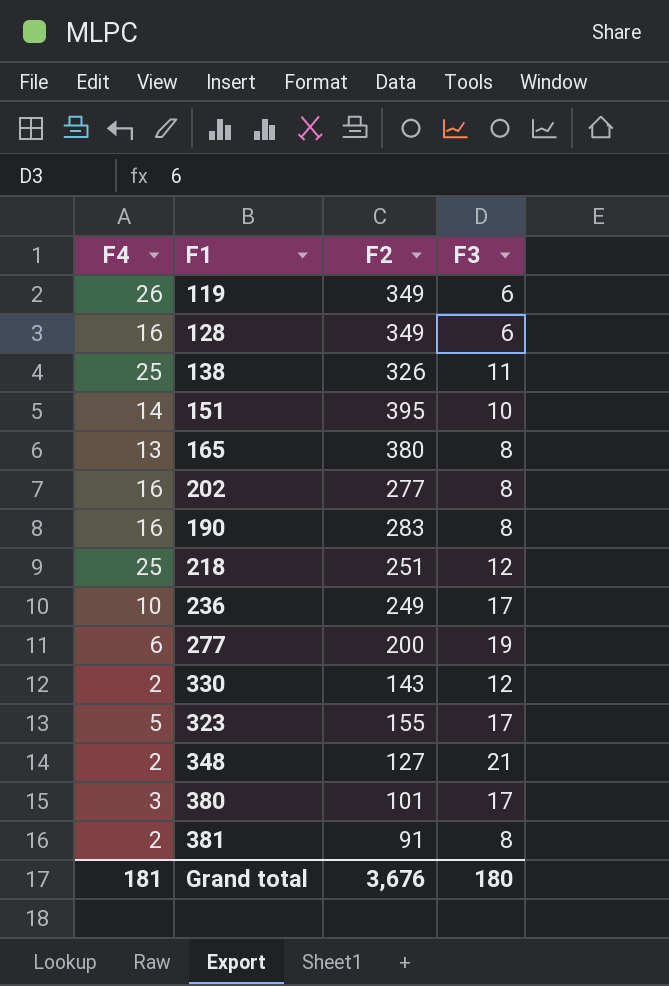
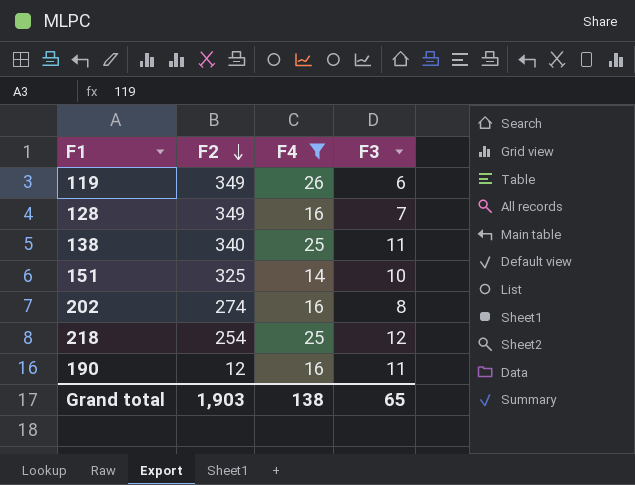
filter: none -> F4 >= 14
row order: none -> F2 descending
column F4 | position: 1 -> 3
128 | F3: 6 -> 7
138 | F2: 326 -> 340
151 | F2: 395 -> 325
202 | F2: 277 -> 274
218 | F2: 251 -> 254
190 | F2: 283 -> 12
190 | F3: 8 -> 11
Grand total | F2: 3,676 -> 1,903
Grand total | F4: 181 -> 138
Grand total | F3: 180 -> 65

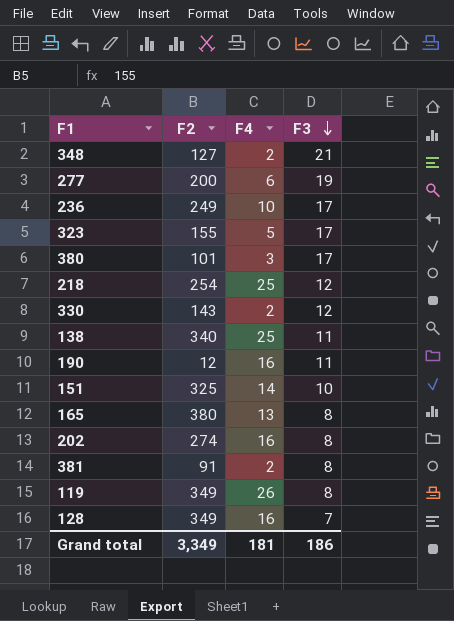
filter: F4 >= 14 -> none
row order: F2 descending -> F3 descending
119 | F3: 6 -> 8
Grand total | F2: 1,903 -> 3,349
Grand total | F4: 138 -> 181
Grand total | F3: 65 -> 186

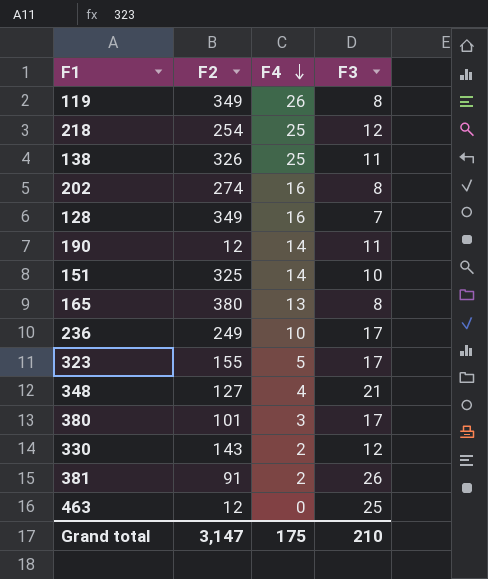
row order: F3 descending -> F4 descending
row 277: 200 | 6 | 19 -> none
138 | F2: 340 -> 326
190 | F4: 16 -> 14
348 | F4: 2 -> 4
381 | F3: 8 -> 26
row 463: none -> 12 | 0 | 25
Grand total | F2: 3,349 -> 3,147
Grand total | F4: 181 -> 175
Grand total | F3: 186 -> 210

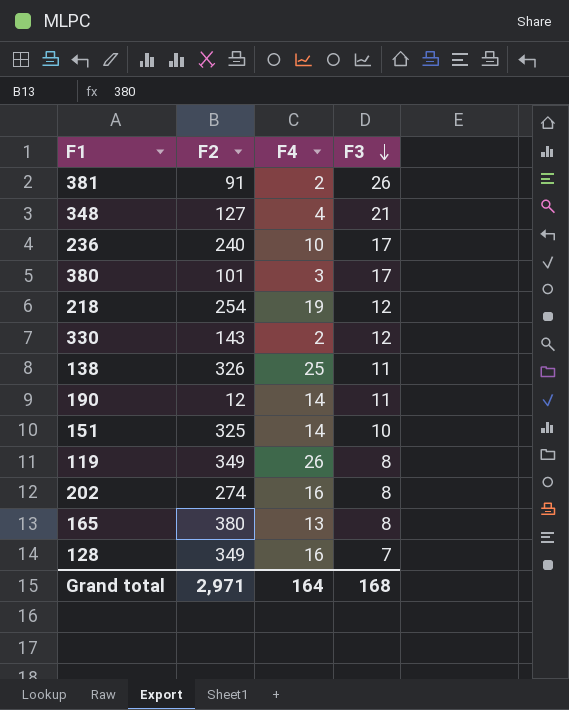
row order: F4 descending -> F3 descending
row 323: 155 | 5 | 17 -> none
row 463: 12 | 0 | 25 -> none
236 | F2: 249 -> 240
218 | F4: 25 -> 19
Grand total | F2: 3,147 -> 2,971
Grand total | F4: 175 -> 164
Grand total | F3: 210 -> 168

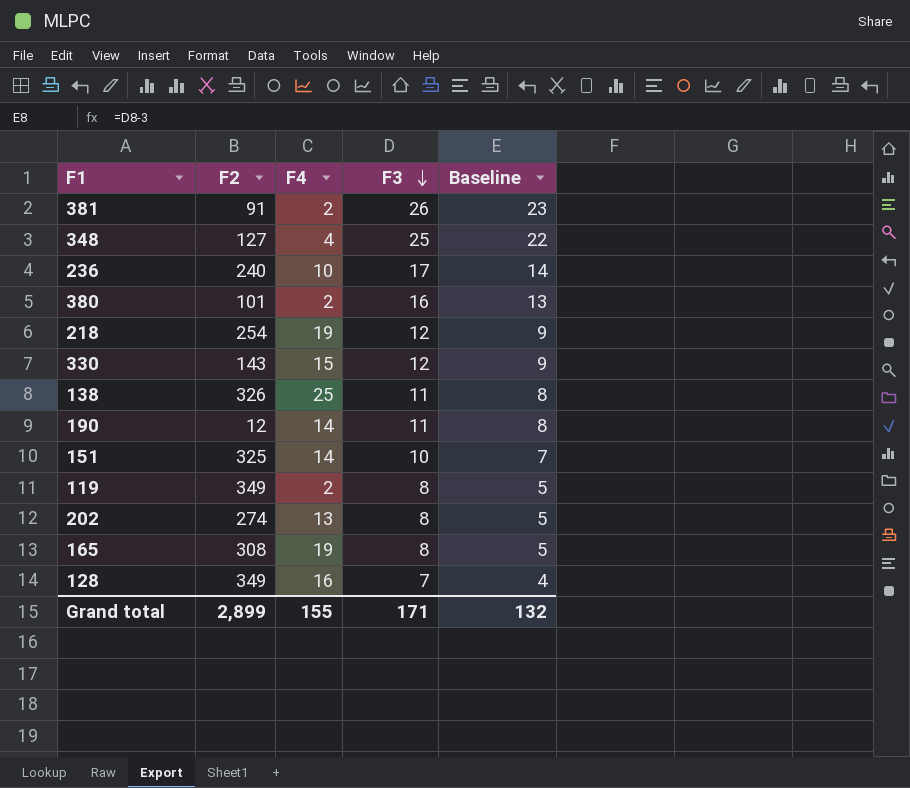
column Baseline | formula: none -> [F3] - 3
348 | F3: 21 -> 25
380 | F4: 3 -> 2
380 | F3: 17 -> 16
330 | F4: 2 -> 15
119 | F4: 26 -> 2
202 | F4: 16 -> 13
165 | F2: 380 -> 308
165 | F4: 13 -> 19
Grand total | F2: 2,971 -> 2,899
Grand total | F4: 164 -> 155
Grand total | F3: 168 -> 171

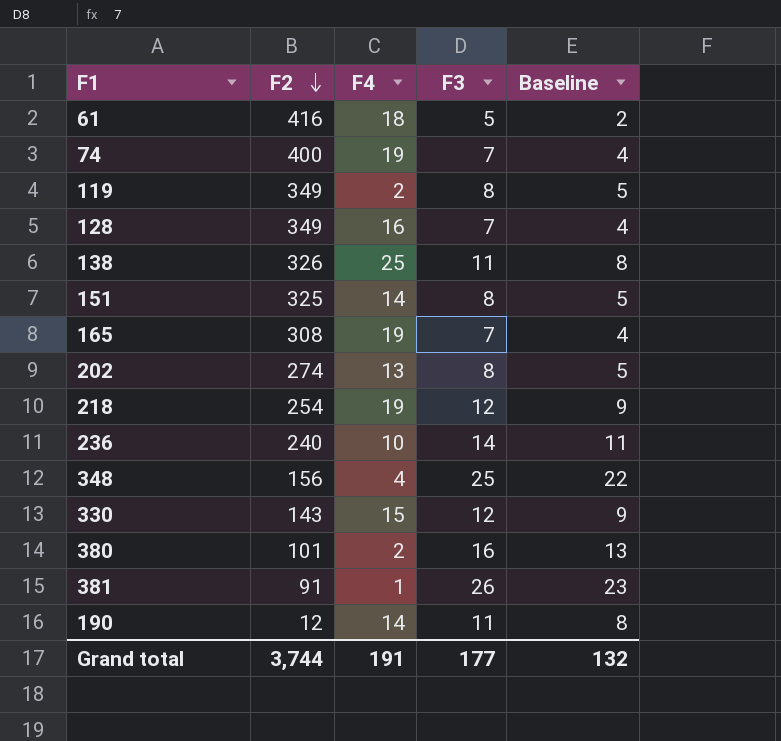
row order: F3 descending -> F2 descending
row 61: none -> 416 | 18 | 5 | 2
row 74: none -> 400 | 19 | 7 | 4
151 | F3: 10 -> 8
151 | Baseline: 7 -> 5
165 | F3: 8 -> 7
165 | Baseline: 5 -> 4
236 | F3: 17 -> 14
236 | Baseline: 14 -> 11
348 | F2: 127 -> 156
381 | F4: 2 -> 1
Grand total | F2: 2,899 -> 3,744
Grand total | F4: 155 -> 191
Grand total | F3: 171 -> 177

